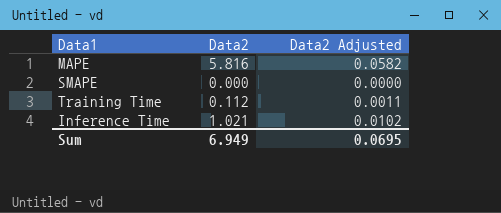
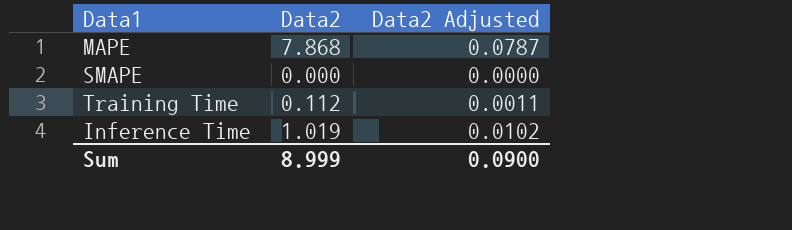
MAPE | Data2: 5.816 -> 7.868
MAPE | Data2 Adjusted: 0.0582 -> 0.0787
Inference Time | Data2: 1.021 -> 1.019
Sum | Data2: 6.949 -> 8.999
Sum | Data2 Adjusted: 0.0695 -> 0.0900

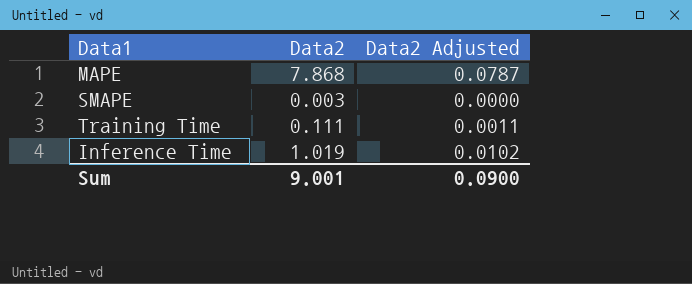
SMAPE | Data2: 0.000 -> 0.003
Training Time | Data2: 0.112 -> 0.111
Sum | Data2: 8.999 -> 9.001

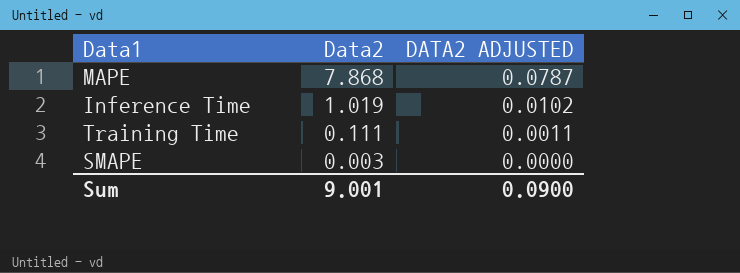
row order: none -> Data2 descending
column name: Data2 Adjusted -> DATA2 ADJUSTED

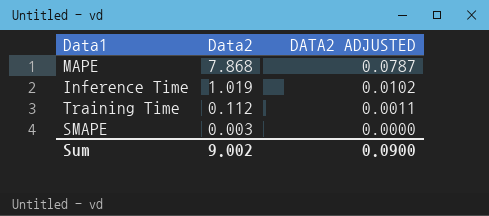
Training Time | Data2: 0.111 -> 0.112
Sum | Data2: 9.001 -> 9.002

